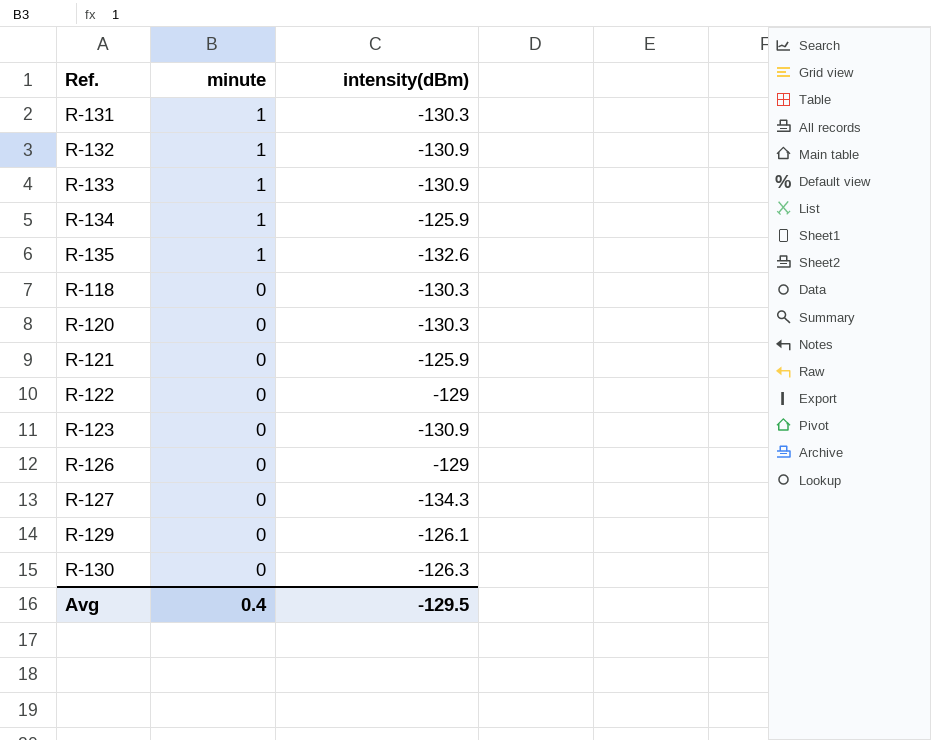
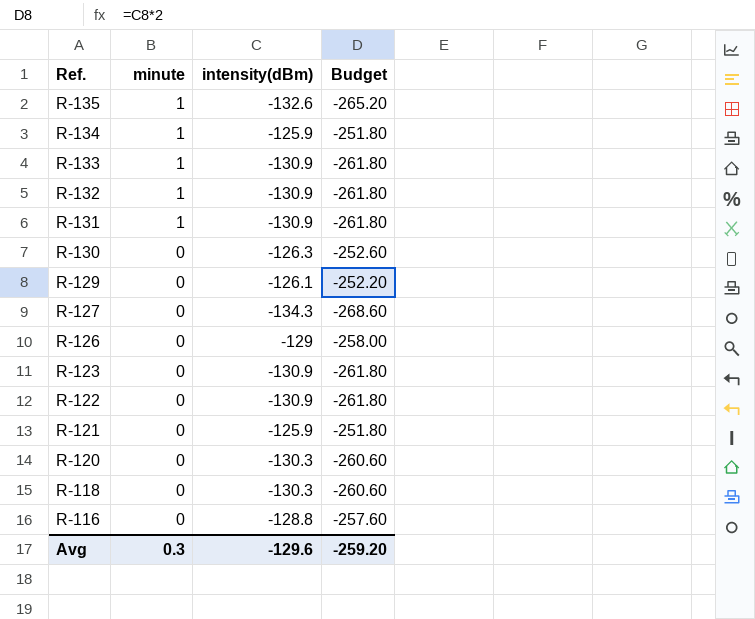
row order: minute descending -> Ref. descending
column Budget | formula: none -> [intensity(dBm)] * 2
R-131 | intensity(dBm): -130.3 -> -130.9
R-122 | intensity(dBm): -129 -> -130.9
row R-116: none -> 0 | -128.8 | -257.60
Avg | minute: 0.4 -> 0.3
Avg | intensity(dBm): -129.5 -> -129.6

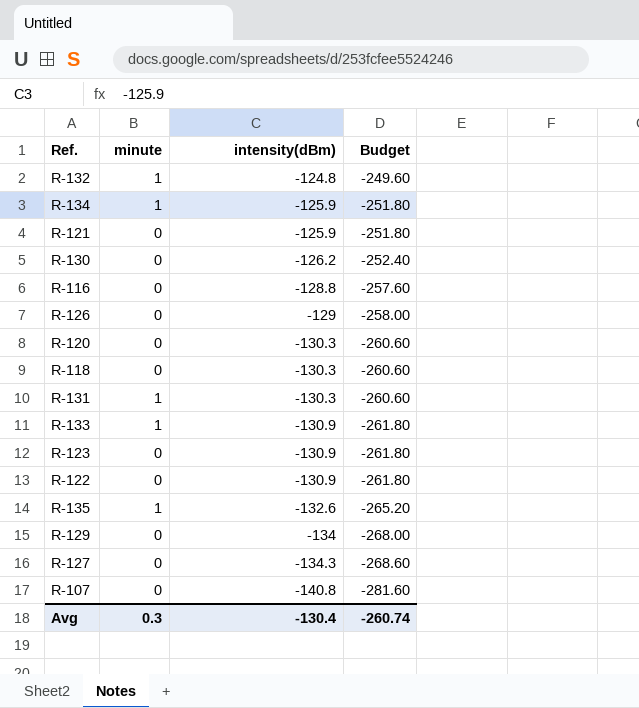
row order: Ref. descending -> intensity(dBm) descending
R-132 | intensity(dBm): -130.9 -> -124.8
R-132 | Budget: -261.80 -> -249.60
R-130 | intensity(dBm): -126.3 -> -126.2
R-130 | Budget: -252.60 -> -252.40
R-131 | intensity(dBm): -130.9 -> -130.3
R-131 | Budget: -261.80 -> -260.60
R-129 | intensity(dBm): -126.1 -> -134
R-129 | Budget: -252.20 -> -268.00
row R-107: none -> 0 | -140.8 | -281.60
Avg | intensity(dBm): -129.6 -> -130.4
Avg | Budget: -259.20 -> -260.74

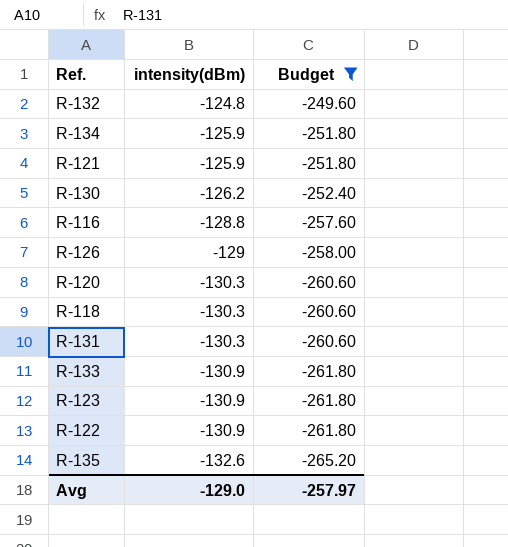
filter: none -> Budget >= -265.20
column minute | position: 2 -> none
Avg | intensity(dBm): -130.4 -> -129.0
Avg | Budget: -260.74 -> -257.97

